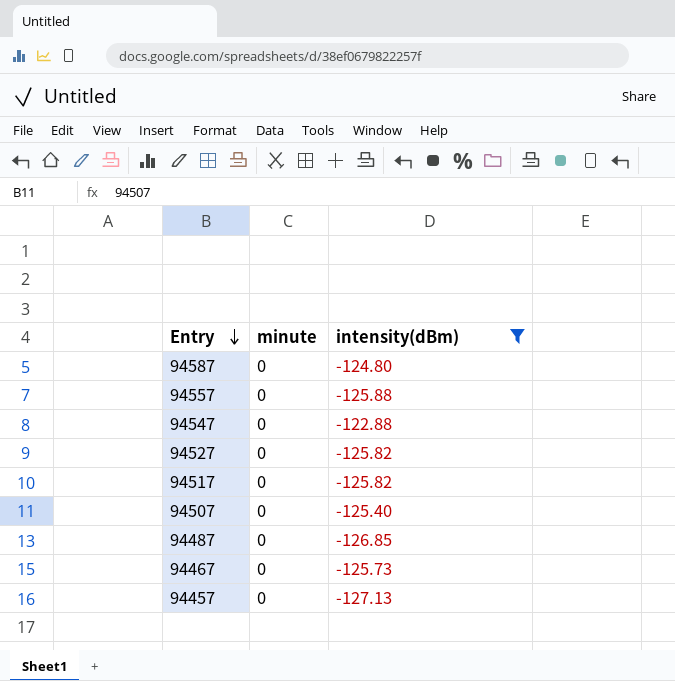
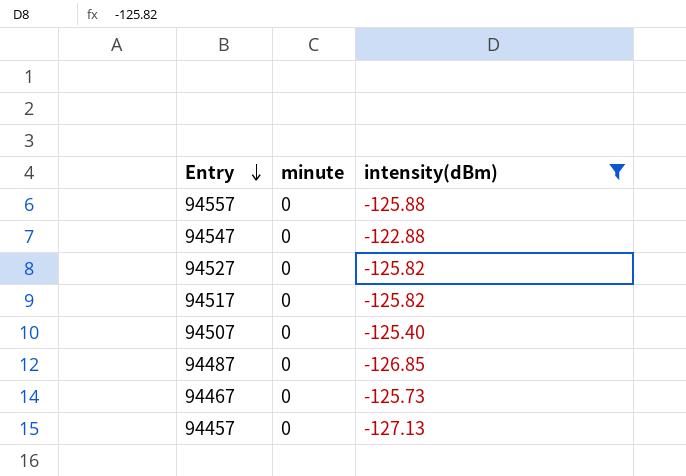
row 94587: 0 | -124.80 -> none

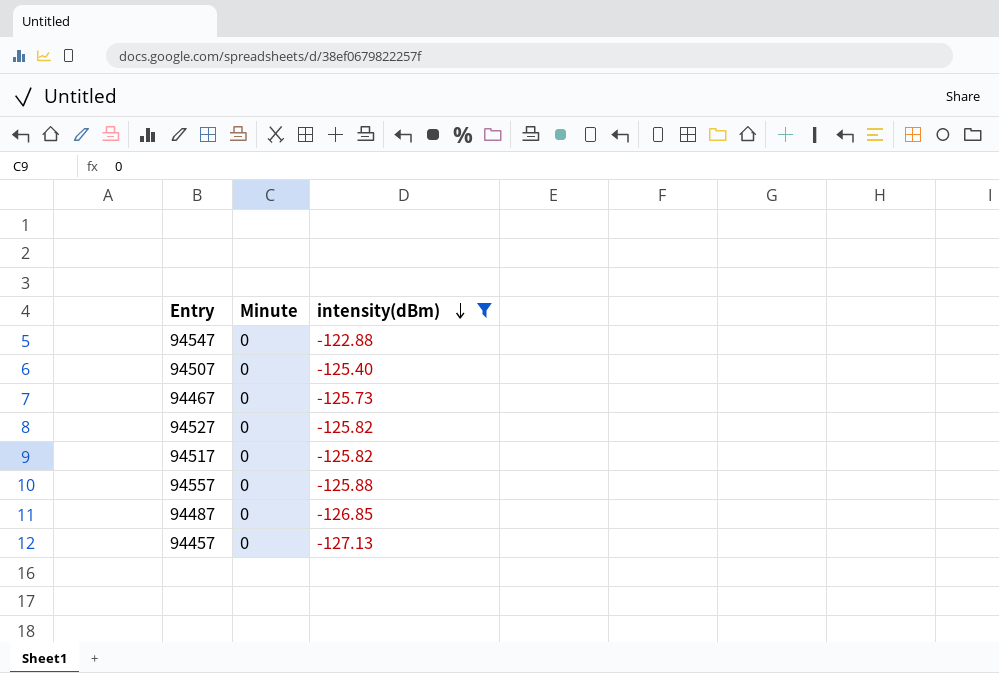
row order: Entry descending -> intensity(dBm) descending
column name: minute -> Minute

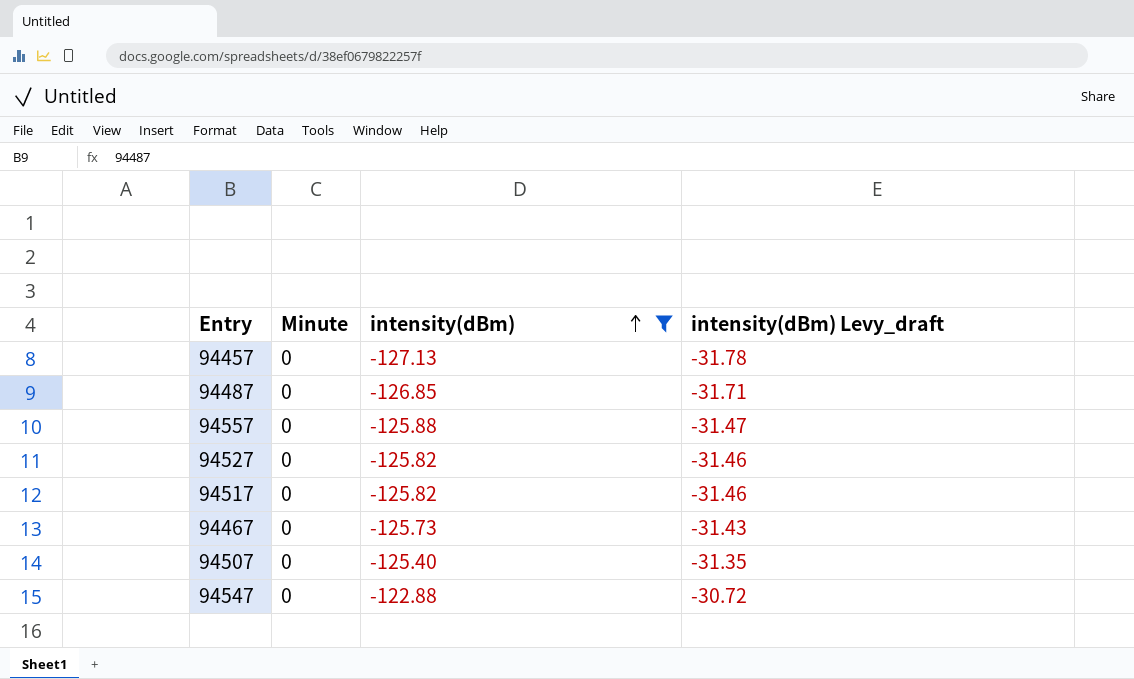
row order: intensity(dBm) descending -> intensity(dBm) ascending
column intensity(dBm) Levy_draft | formula: none -> [intensity(dBm)] * 0.25

